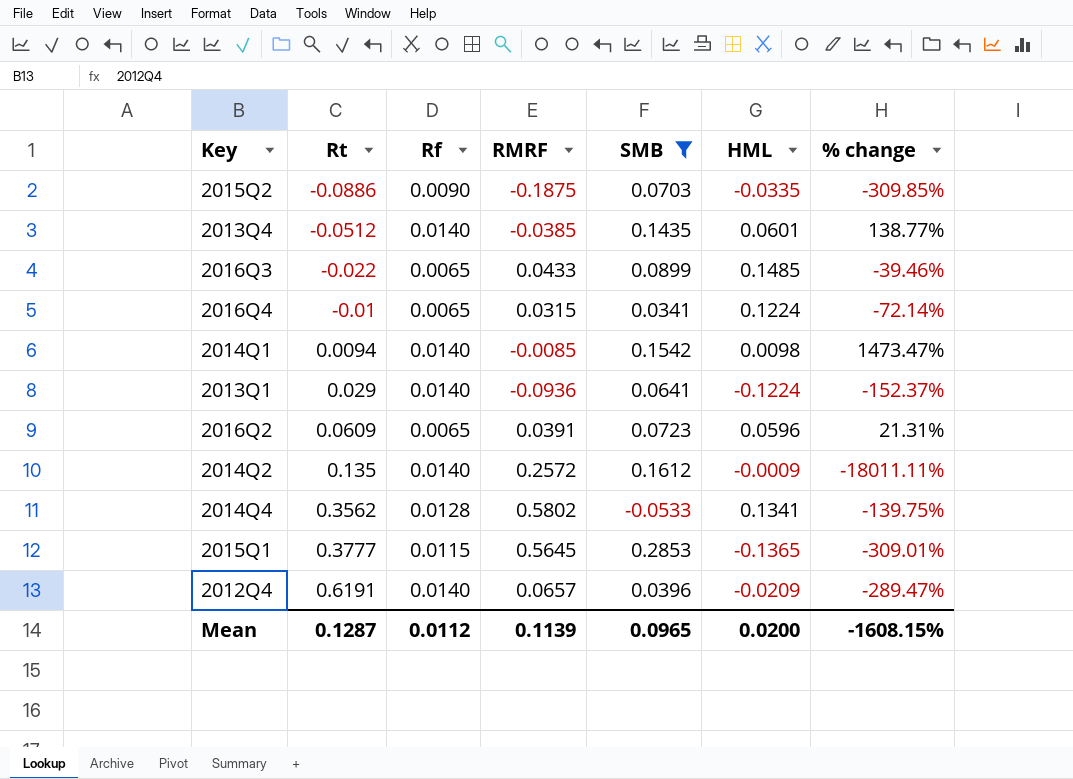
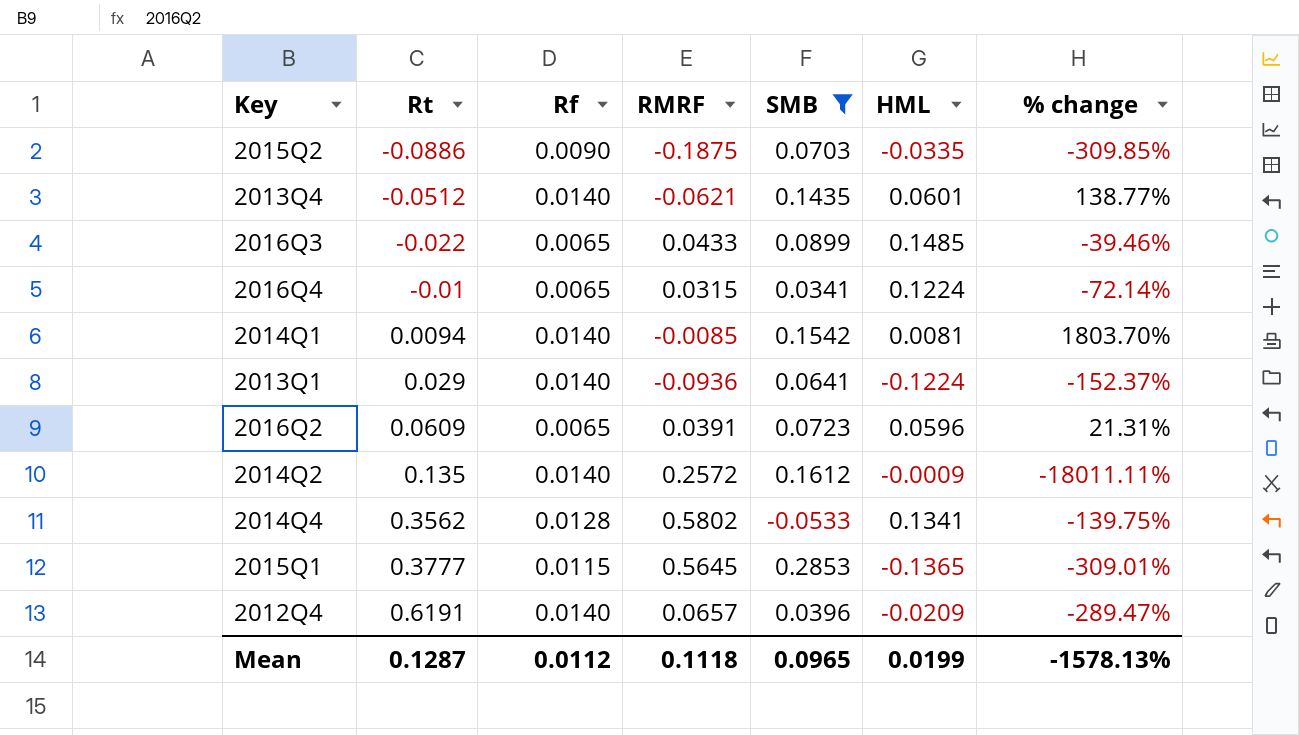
2013Q4 | RMRF: -0.0385 -> -0.0621
2014Q1 | HML: 0.0098 -> 0.0081
2014Q1 | % change: 1473.47% -> 1803.70%
Mean | RMRF: 0.1139 -> 0.1118
Mean | HML: 0.0200 -> 0.0199
Mean | % change: -1608.15% -> -1578.13%

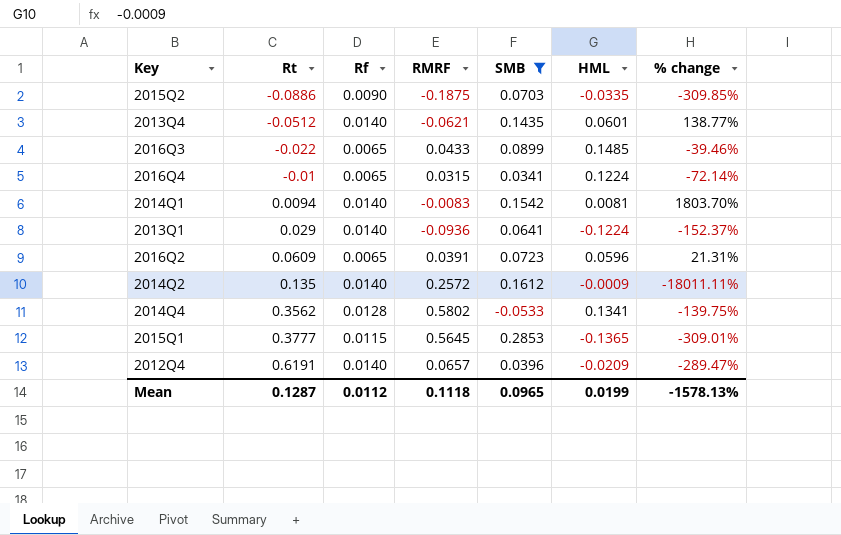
2014Q1 | RMRF: -0.0085 -> -0.0083

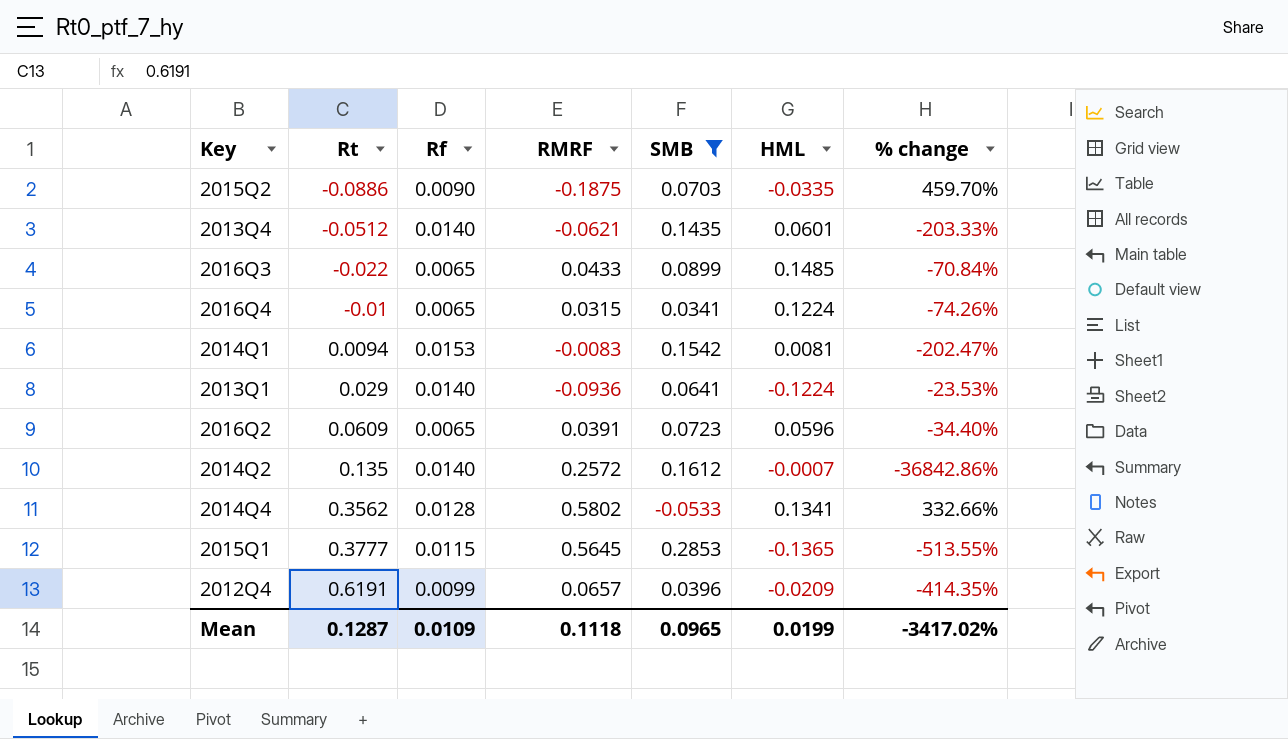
column % change | formula: ([SMB] - [HML]) / [HML] -> ([RMRF] - [HML]) / [HML]
2014Q1 | Rf: 0.0140 -> 0.0153
2014Q2 | HML: -0.0009 -> -0.0007
2012Q4 | Rf: 0.0140 -> 0.0099
Mean | Rf: 0.0112 -> 0.0109
Mean | % change: -1578.13% -> -3417.02%

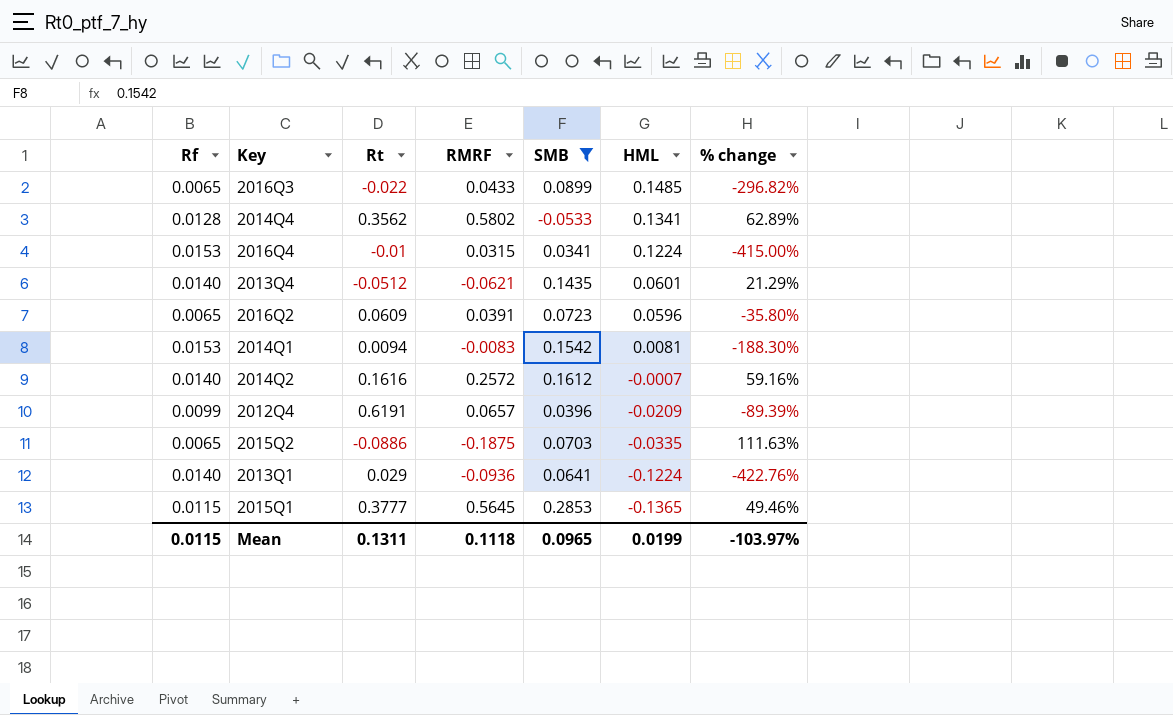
row order: Rt ascending -> HML descending
column Rf | position: 3 -> 1
column % change | formula: ([RMRF] - [HML]) / [HML] -> ([RMRF] - [Rt]) / [Rt]
2016Q4 | Rf: 0.0065 -> 0.0153
2014Q2 | Rt: 0.135 -> 0.1616
2015Q2 | Rf: 0.0090 -> 0.0065
Mean | Rf: 0.0109 -> 0.0115
Mean | Rt: 0.1287 -> 0.1311
Mean | % change: -3417.02% -> -103.97%

